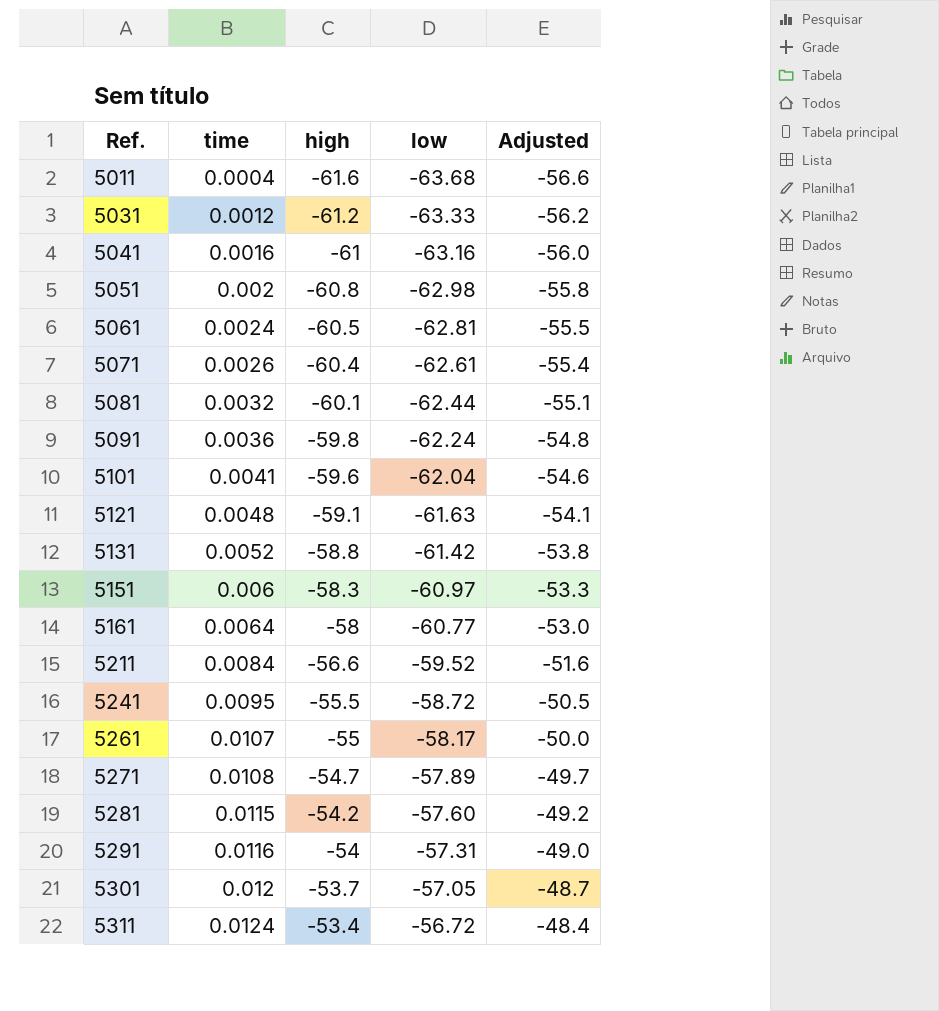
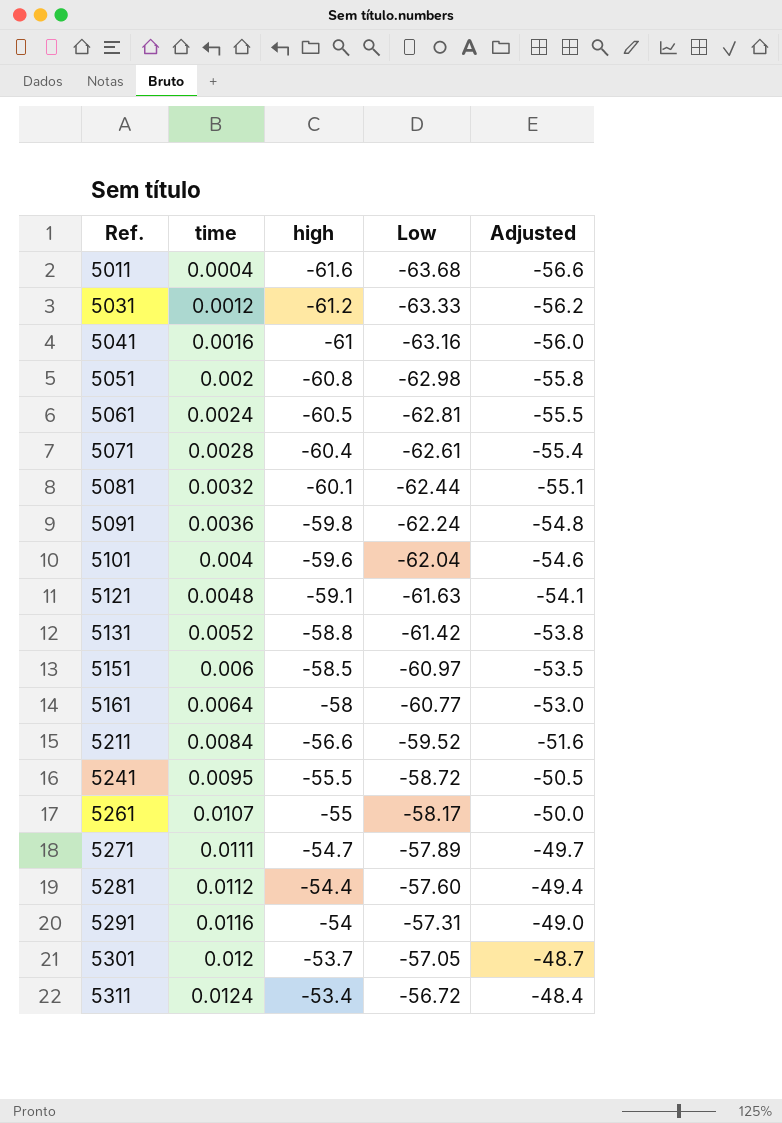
column name: low -> Low
5071 | time: 0.0026 -> 0.0028
5101 | time: 0.0041 -> 0.004
5151 | high: -58.3 -> -58.5
5151 | Adjusted: -53.3 -> -53.5
5271 | time: 0.0108 -> 0.0111
5281 | time: 0.0115 -> 0.0112
5281 | high: -54.2 -> -54.4
5281 | Adjusted: -49.2 -> -49.4

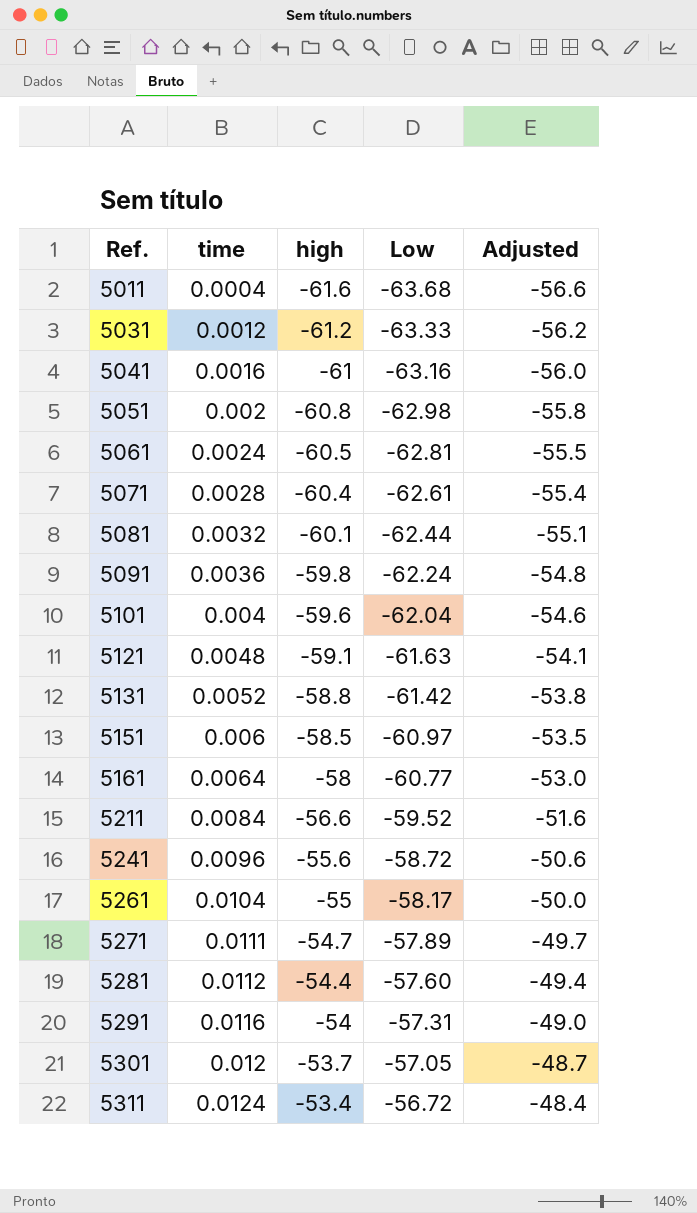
5241 | time: 0.0095 -> 0.0096
5241 | high: -55.5 -> -55.6
5241 | Adjusted: -50.5 -> -50.6
5261 | time: 0.0107 -> 0.0104

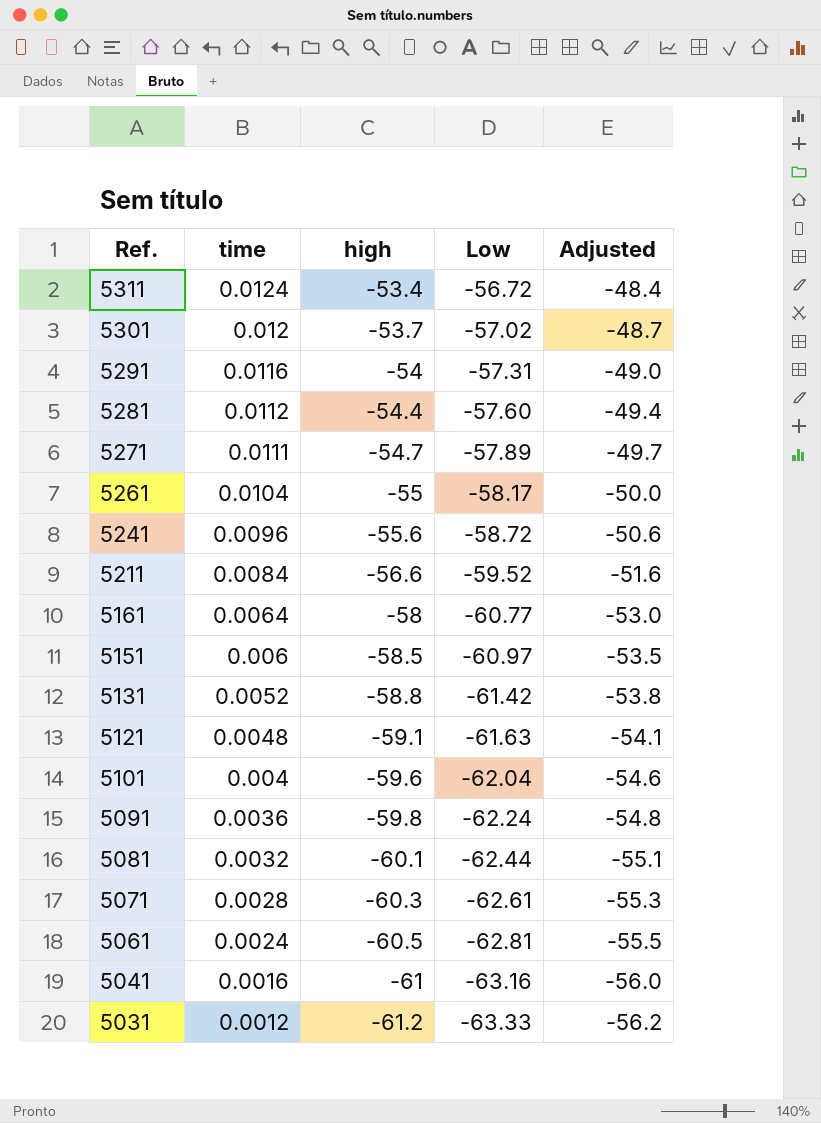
row order: Ref. ascending -> Ref. descending
row 5011: 0.0004 | -61.6 | -63.68 | -56.6 -> none
row 5051: 0.002 | -60.8 | -62.98 | -55.8 -> none
5301 | Low: -57.05 -> -57.02
5071 | high: -60.4 -> -60.3
5071 | Adjusted: -55.4 -> -55.3

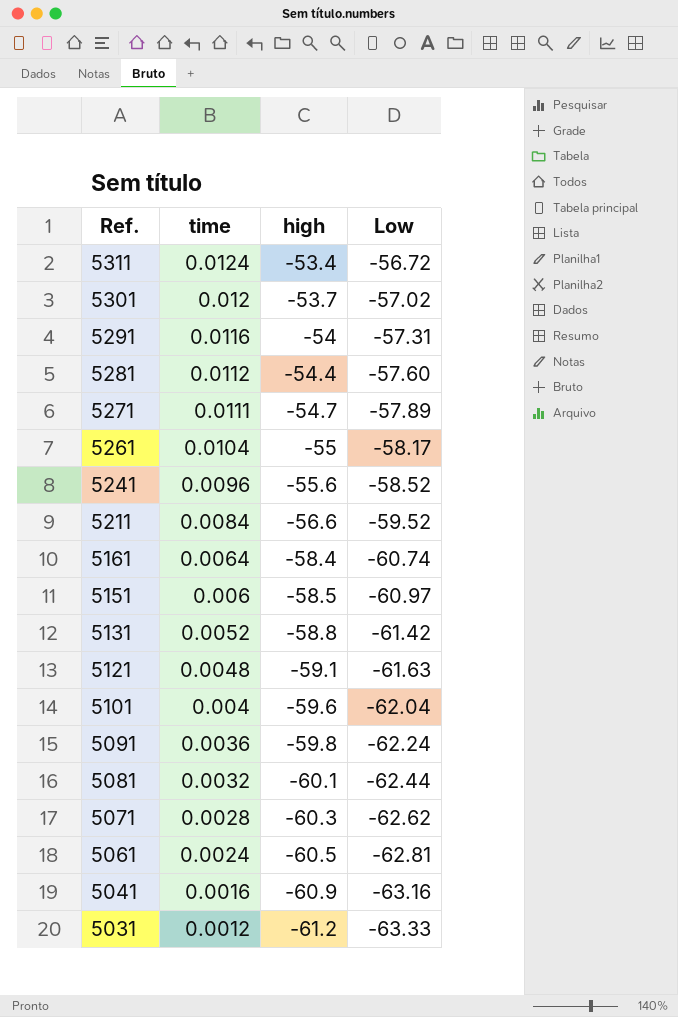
column Adjusted | formula: [high] + 5 -> none
5241 | Low: -58.72 -> -58.52
5161 | high: -58 -> -58.4
5161 | Low: -60.77 -> -60.74
5071 | Low: -62.61 -> -62.62
5041 | high: -61 -> -60.9

